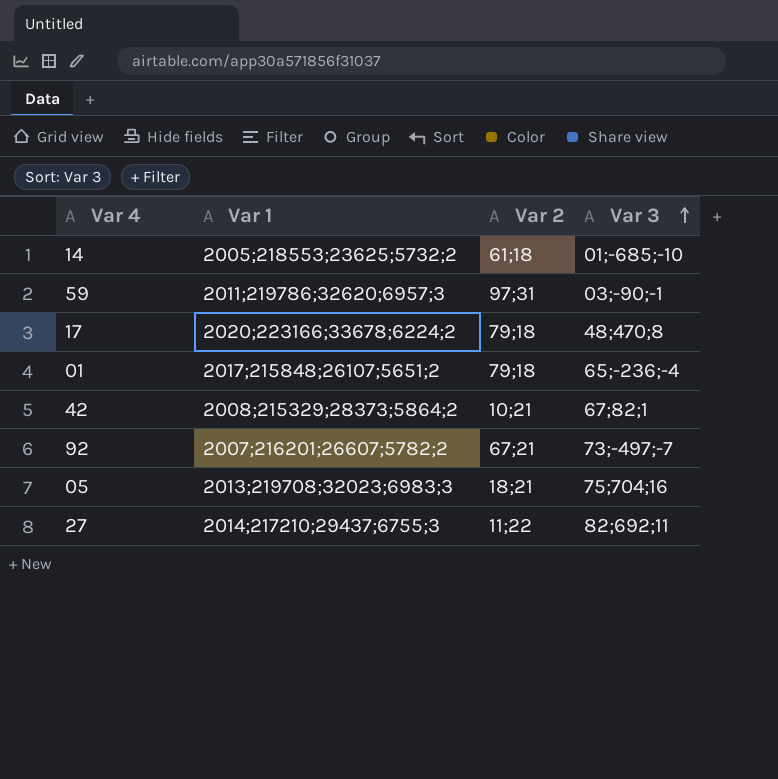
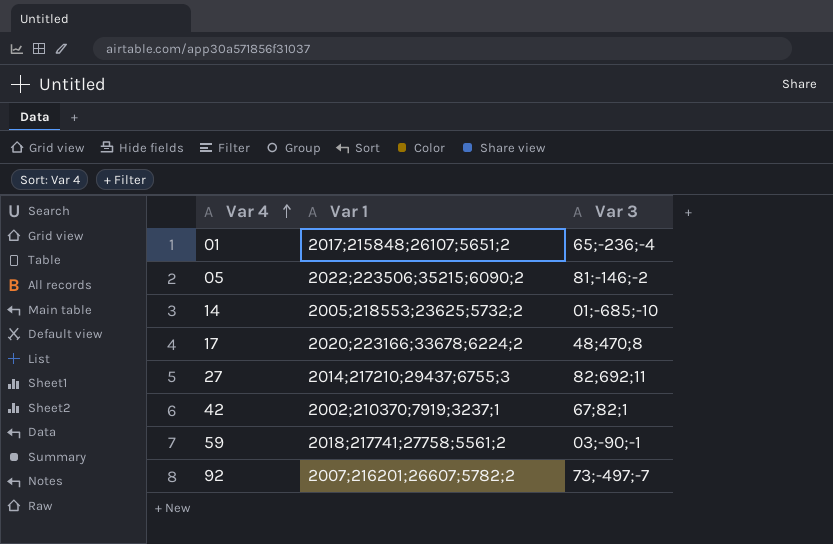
row order: Var 3 ascending -> Var 4 ascending
column Var 2 | position: 3 -> none
05 | Var 1: 2013;219708;32023;6983;3 -> 2022;223506;35215;6090;2
05 | Var 3: 75;704;16 -> 81;-146;-2
42 | Var 1: 2008;215329;28373;5864;2 -> 2002;210370;7919;3237;1
59 | Var 1: 2011;219786;32620;6957;3 -> 2018;217741;27758;5561;2

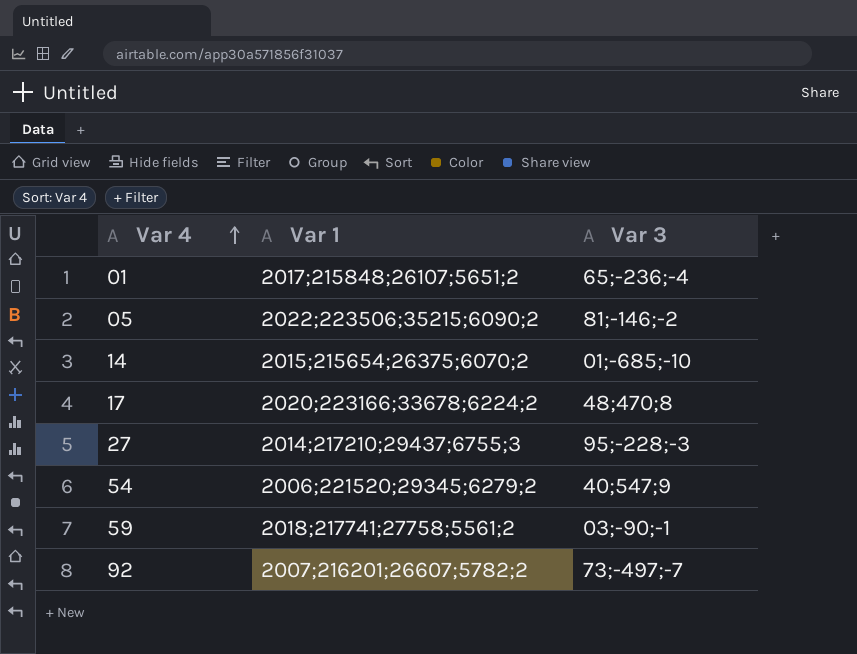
row 42: 2002;210370;7919;3237;1 | 67;82;1 -> none
14 | Var 1: 2005;218553;23625;5732;2 -> 2015;215654;26375;6070;2
27 | Var 3: 82;692;11 -> 95;-228;-3
row 54: none -> 2006;221520;29345;6279;2 | 40;547;9

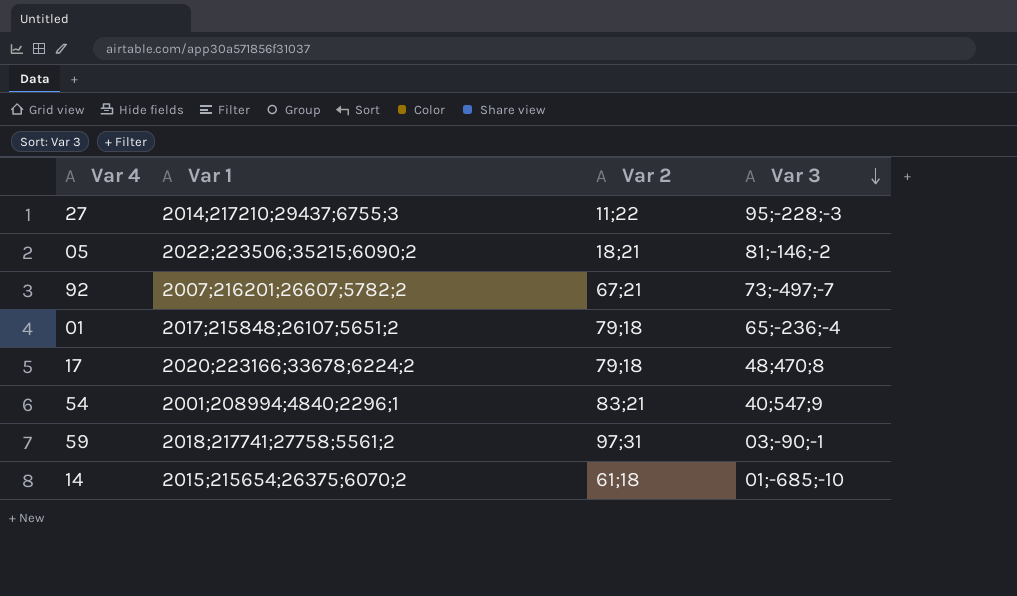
row order: Var 4 ascending -> Var 3 descending
column Var 2 | position: none -> 3
54 | Var 1: 2006;221520;29345;6279;2 -> 2001;208994;4840;2296;1

